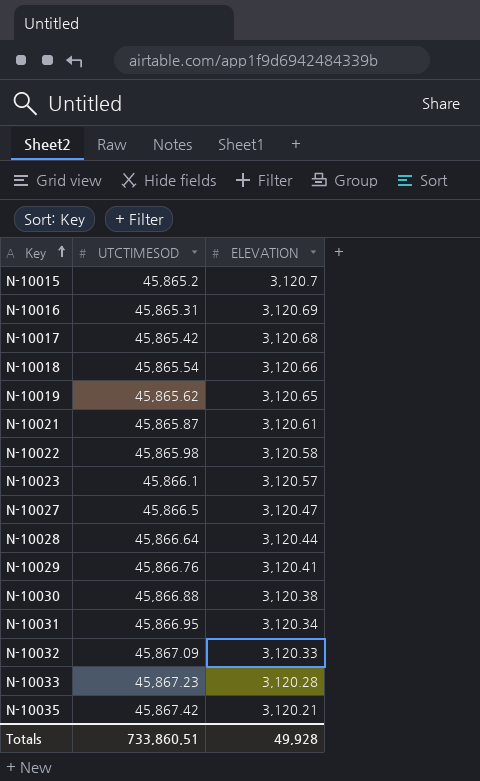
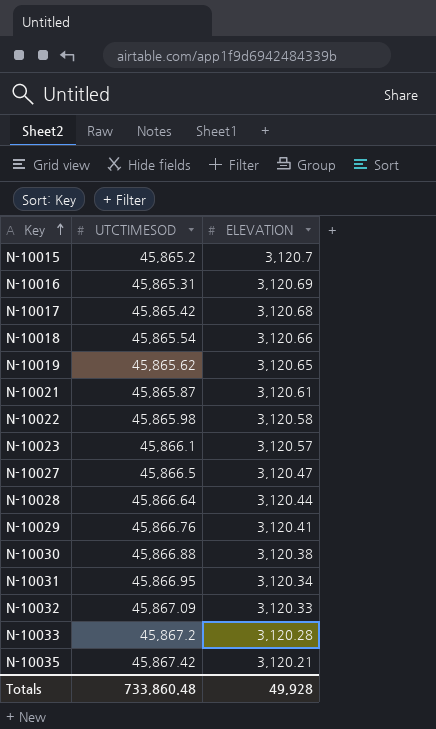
N-10033 | UTCTIMESOD: 45,867.23 -> 45,867.2
Totals | UTCTIMESOD: 733,860.51 -> 733,860.48

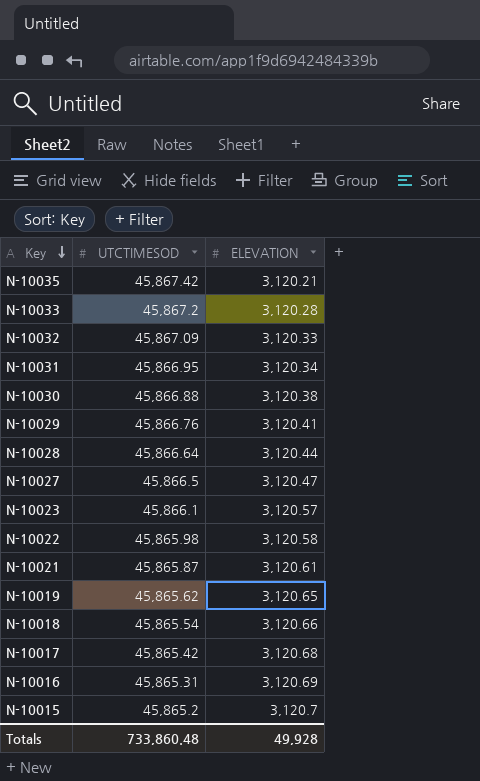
row order: Key ascending -> Key descending

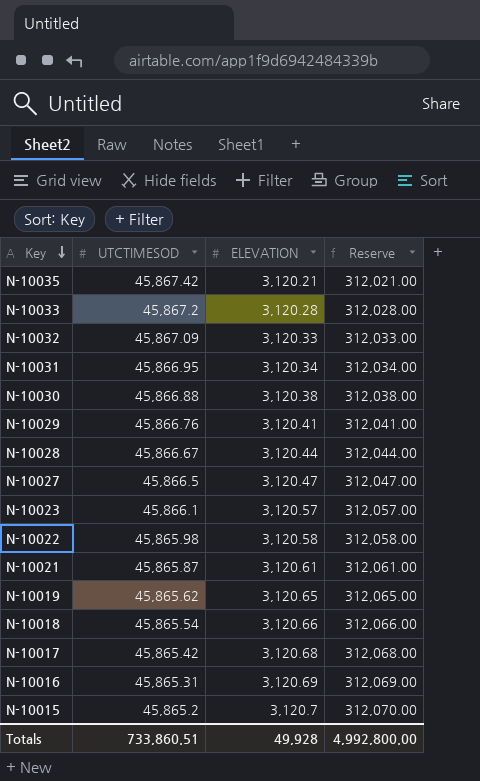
column Reserve | formula: none -> [ELEVATION] * 100
N-10028 | UTCTIMESOD: 45,866.64 -> 45,866.67
Totals | UTCTIMESOD: 733,860.48 -> 733,860.51

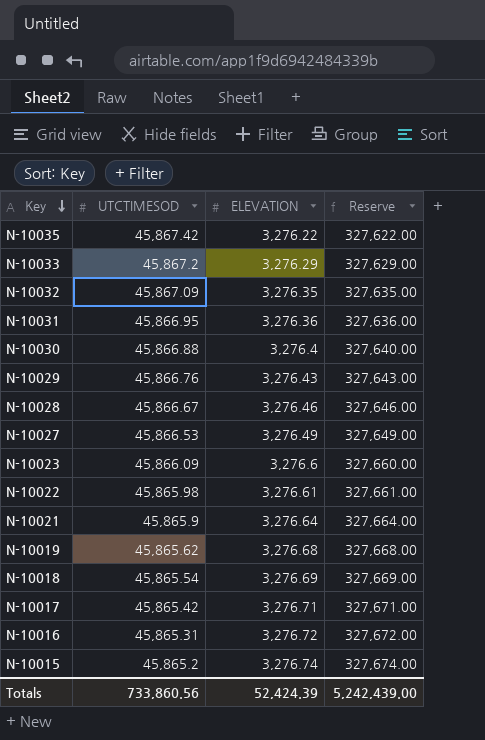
N-10035 | ELEVATION: 3,120.21 -> 3,276.22
N-10035 | Reserve: 312,021.00 -> 327,622.00
N-10033 | ELEVATION: 3,120.28 -> 3,276.29
N-10033 | Reserve: 312,028.00 -> 327,629.00
N-10032 | ELEVATION: 3,120.33 -> 3,276.35
N-10032 | Reserve: 312,033.00 -> 327,635.00
N-10031 | ELEVATION: 3,120.34 -> 3,276.36
N-10031 | Reserve: 312,034.00 -> 327,636.00
N-10030 | ELEVATION: 3,120.38 -> 3,276.4
N-10030 | Reserve: 312,038.00 -> 327,640.00
N-10029 | ELEVATION: 3,120.41 -> 3,276.43
N-10029 | Reserve: 312,041.00 -> 327,643.00
N-10028 | ELEVATION: 3,120.44 -> 3,276.46
N-10028 | Reserve: 312,044.00 -> 327,646.00
N-10027 | UTCTIMESOD: 45,866.5 -> 45,866.53
N-10027 | ELEVATION: 3,120.47 -> 3,276.49
N-10027 | Reserve: 312,047.00 -> 327,649.00
N-10023 | UTCTIMESOD: 45,866.1 -> 45,866.09
N-10023 | ELEVATION: 3,120.57 -> 3,276.6
N-10023 | Reserve: 312,057.00 -> 327,660.00
N-10022 | ELEVATION: 3,120.58 -> 3,276.61
N-10022 | Reserve: 312,058.00 -> 327,661.00
N-10021 | UTCTIMESOD: 45,865.87 -> 45,865.9
N-10021 | ELEVATION: 3,120.61 -> 3,276.64
N-10021 | Reserve: 312,061.00 -> 327,664.00
N-10019 | ELEVATION: 3,120.65 -> 3,276.68
N-10019 | Reserve: 312,065.00 -> 327,668.00
N-10018 | ELEVATION: 3,120.66 -> 3,276.69
N-10018 | Reserve: 312,066.00 -> 327,669.00
N-10017 | ELEVATION: 3,120.68 -> 3,276.71
N-10017 | Reserve: 312,068.00 -> 327,671.00
N-10016 | ELEVATION: 3,120.69 -> 3,276.72
N-10016 | Reserve: 312,069.00 -> 327,672.00
N-10015 | ELEVATION: 3,120.7 -> 3,276.74
N-10015 | Reserve: 312,070.00 -> 327,674.00
Totals | UTCTIMESOD: 733,860.51 -> 733,860.56
Totals | ELEVATION: 49,928 -> 52,424.39
Totals | Reserve: 4,992,800.00 -> 5,242,439.00

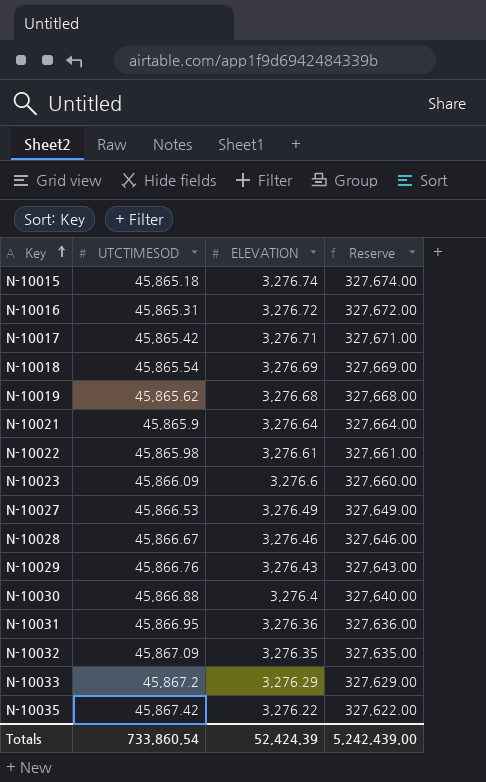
row order: Key descending -> Key ascending
N-10015 | UTCTIMESOD: 45,865.2 -> 45,865.18
Totals | UTCTIMESOD: 733,860.56 -> 733,860.54

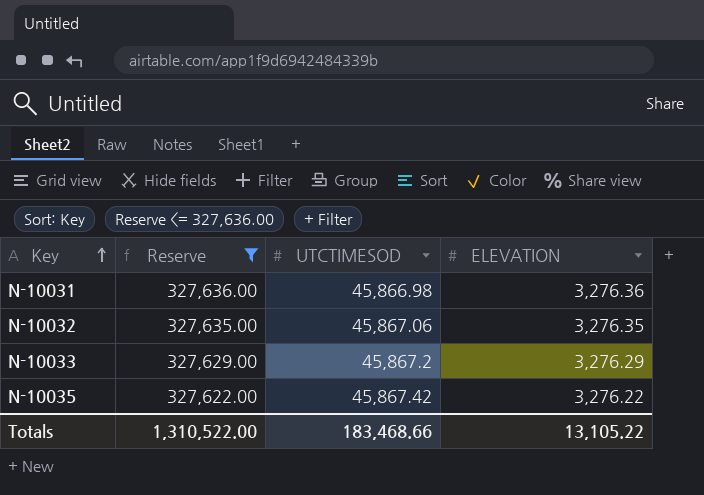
filter: none -> Reserve <= 327,636.00
column Reserve | position: 4 -> 2
N-10031 | UTCTIMESOD: 45,866.95 -> 45,866.98
N-10032 | UTCTIMESOD: 45,867.09 -> 45,867.06
Totals | Reserve: 5,242,439.00 -> 1,310,522.00
Totals | UTCTIMESOD: 733,860.54 -> 183,468.66
Totals | ELEVATION: 52,424.39 -> 13,105.22

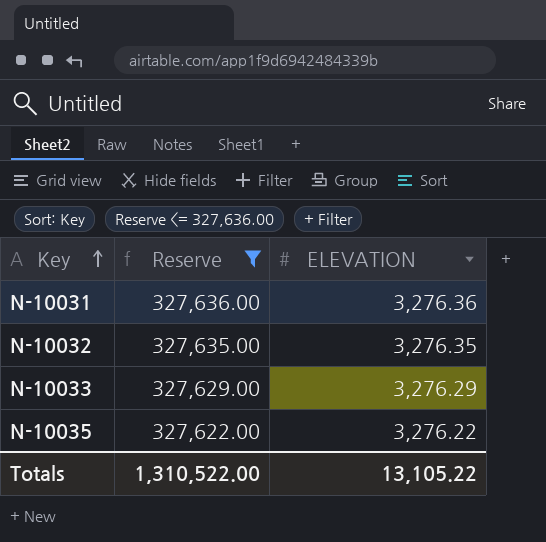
column UTCTIMESOD | position: 3 -> none

